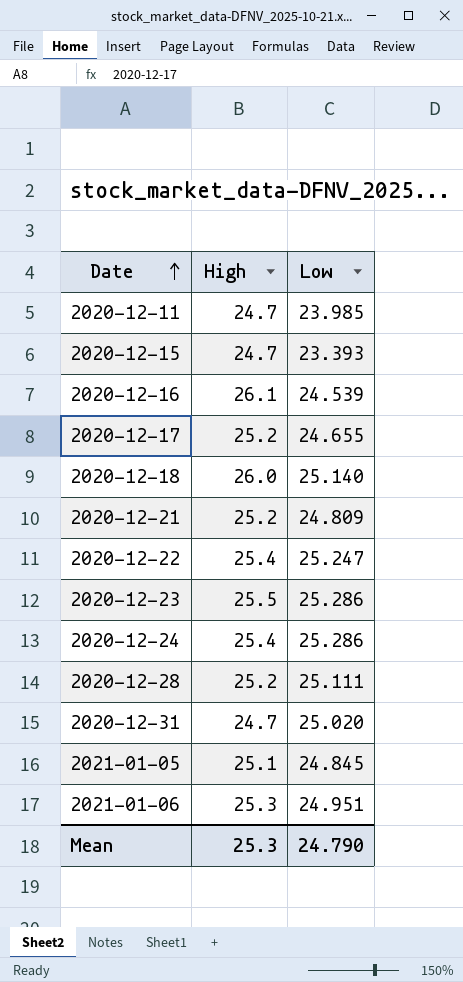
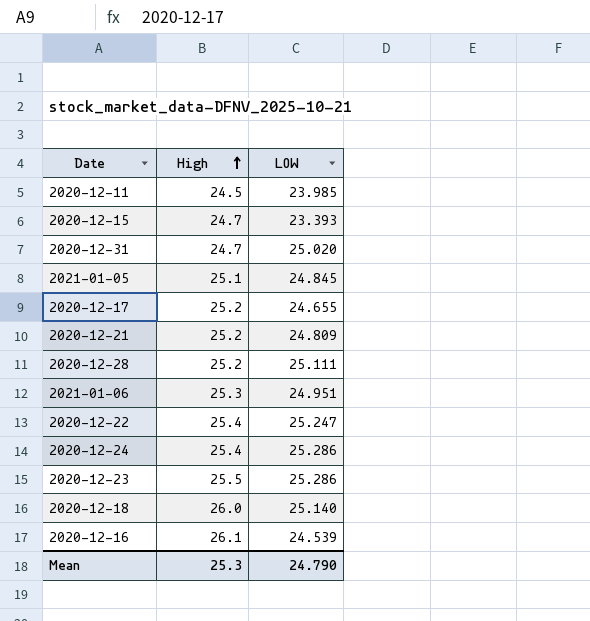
row order: Date ascending -> High ascending
column name: Low -> LOW
2020-12-11 | High: 24.7 -> 24.5

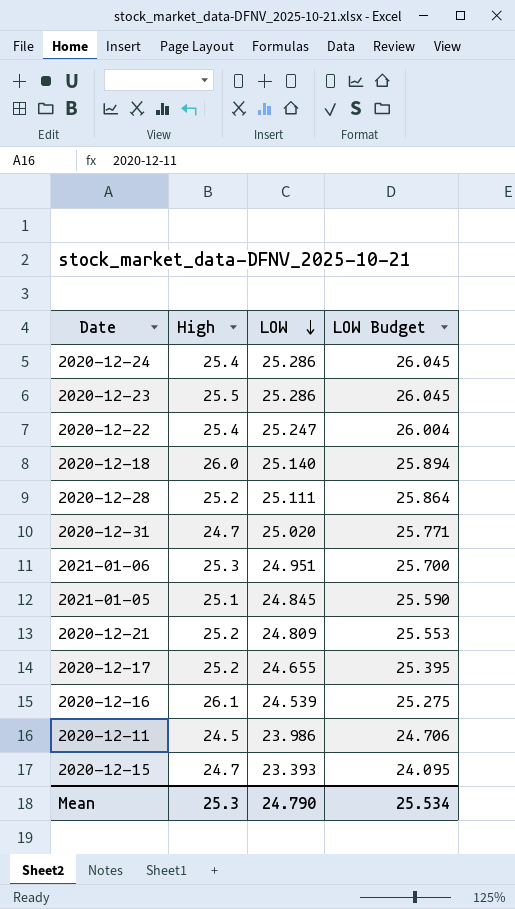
row order: High ascending -> LOW descending
column LOW Budget | formula: none -> [LOW] * 1.03
2020-12-11 | LOW: 23.985 -> 23.986

